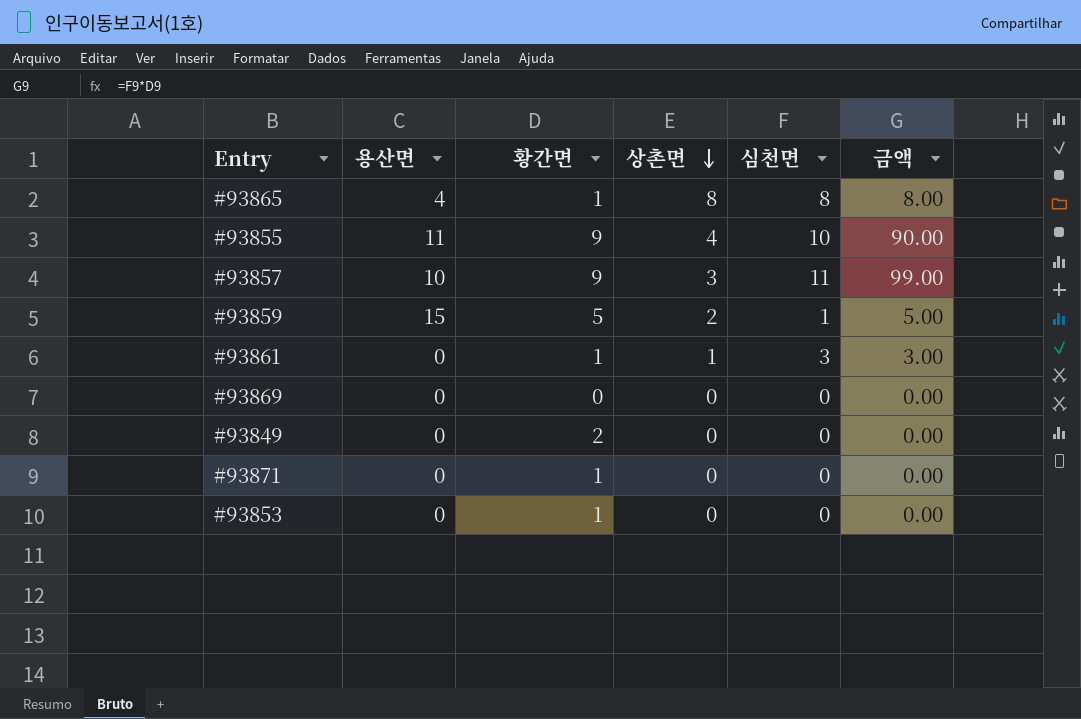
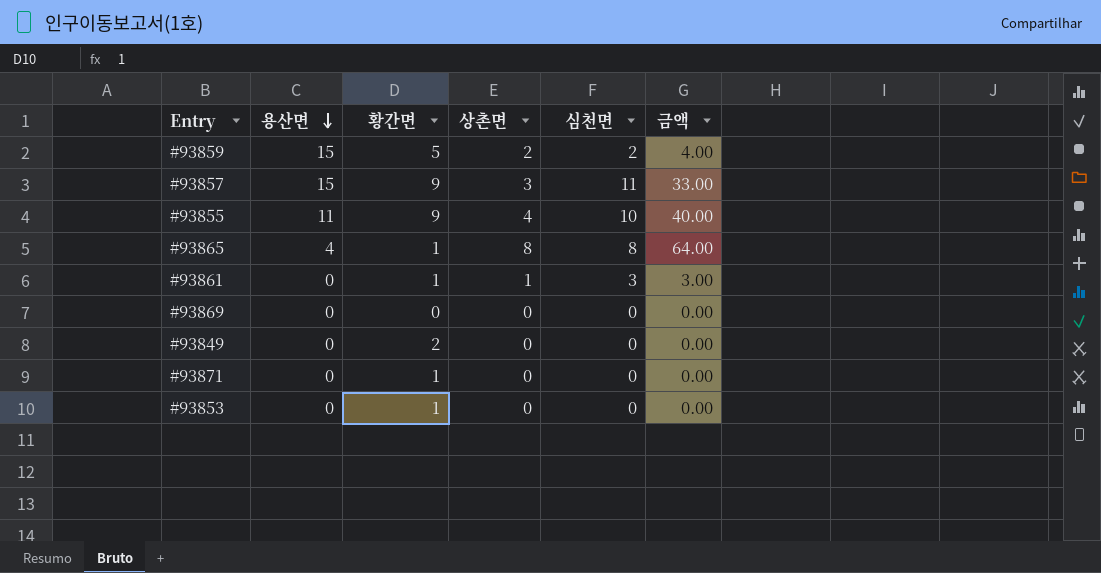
row order: 상촌면 descending -> 용산면 descending
column 금액 | formula: [황간면] * [심천면] -> [상촌면] * [심천면]
#93859 | 심천면: 1 -> 2
#93857 | 용산면: 10 -> 15

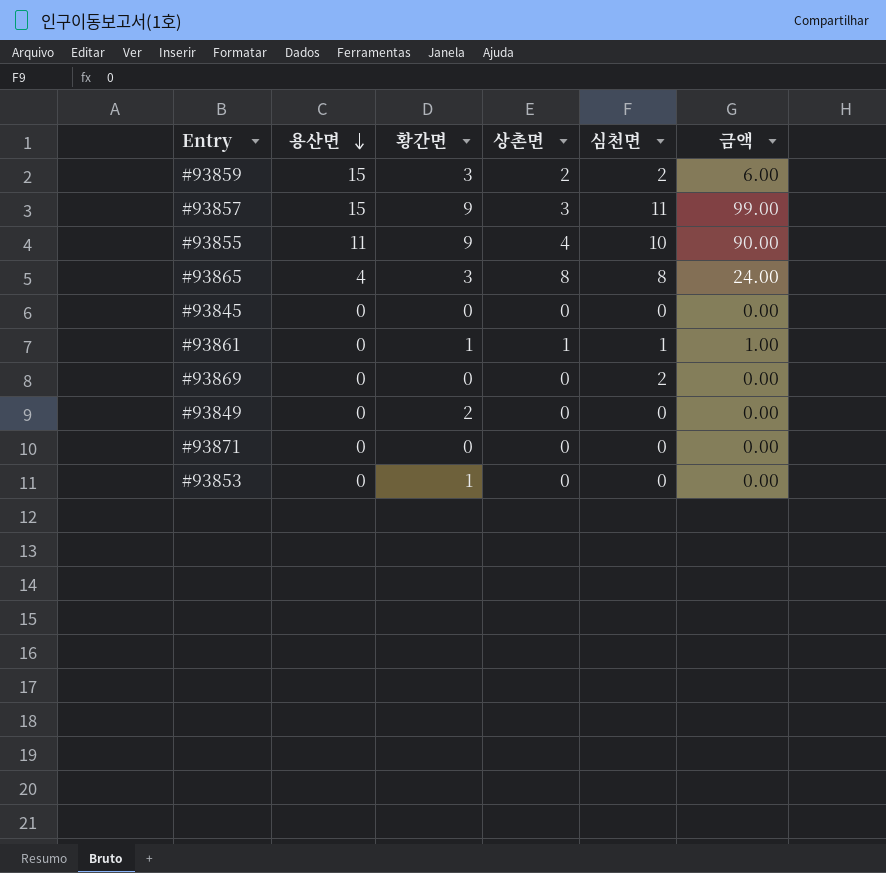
column 금액 | formula: [상촌면] * [심천면] -> [황간면] * [심천면]
#93859 | 황간면: 5 -> 3
#93865 | 황간면: 1 -> 3
row #93845: none -> 0 | 0 | 0 | 0 | 0.00
#93861 | 심천면: 3 -> 1
#93869 | 심천면: 0 -> 2
#93871 | 황간면: 1 -> 0

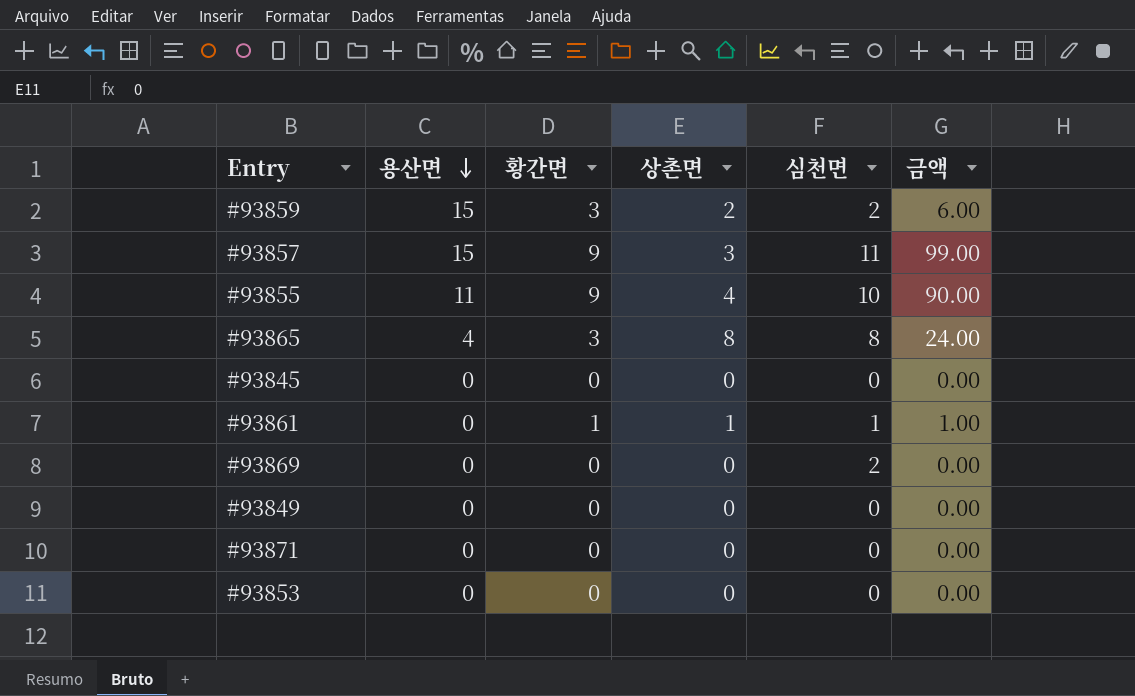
#93849 | 황간면: 2 -> 0
#93853 | 황간면: 1 -> 0

